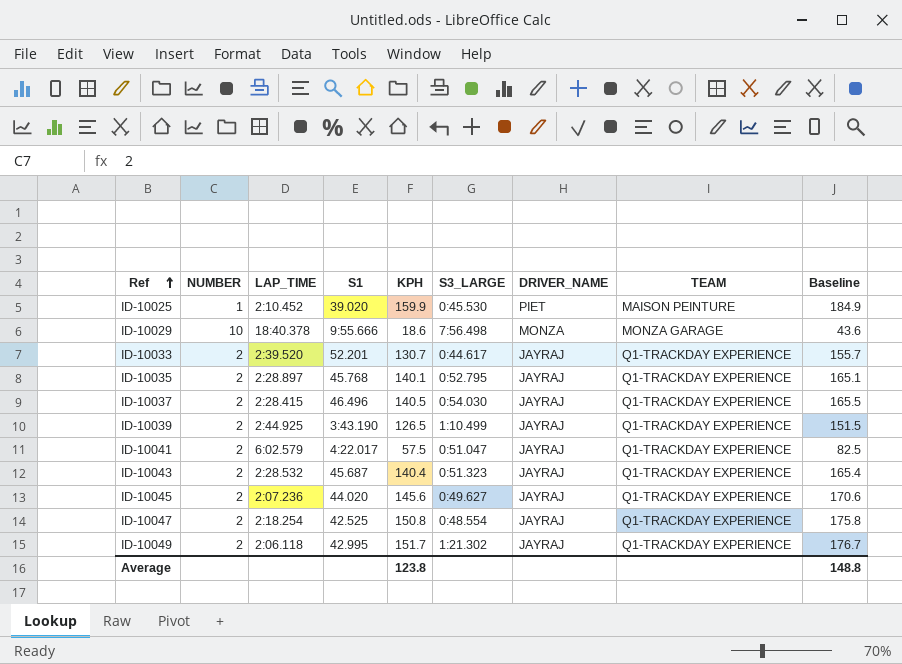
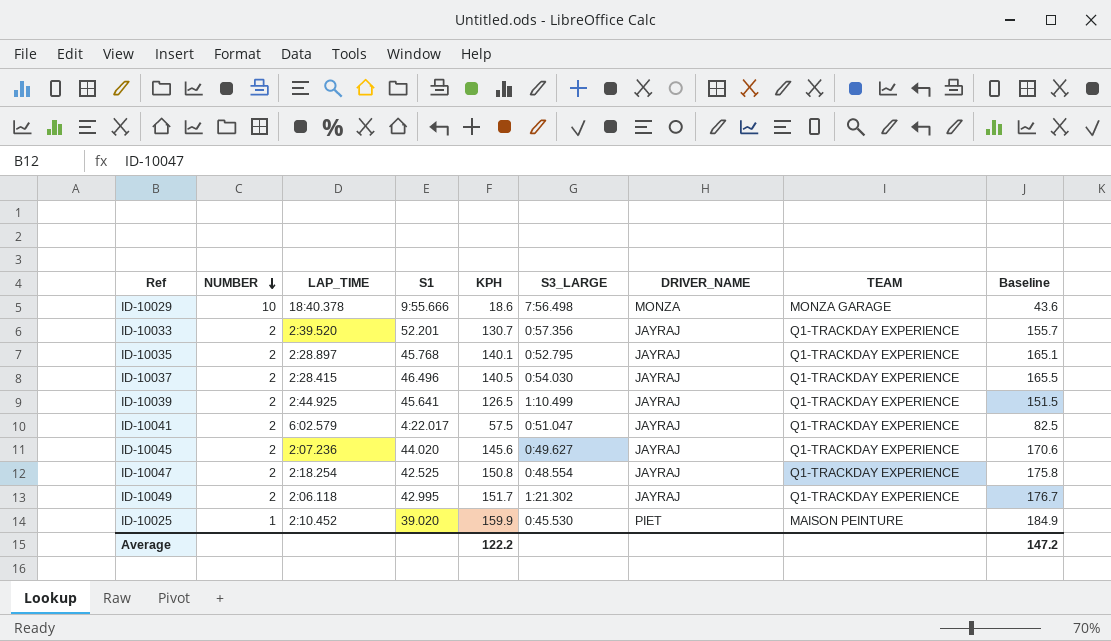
row order: Ref ascending -> NUMBER descending
row ID-10043: 2 | 2:28.532 | 45.687 | 140.4 | 0:51.323 | JAYRAJ | Q1-TRACKDAY EXPERIENCE | 165.4 -> none
ID-10033 | S3_LARGE: 0:44.617 -> 0:57.356
ID-10039 | S1: 3:43.190 -> 45.641
Average | KPH: 123.8 -> 122.2
Average | Baseline: 148.8 -> 147.2

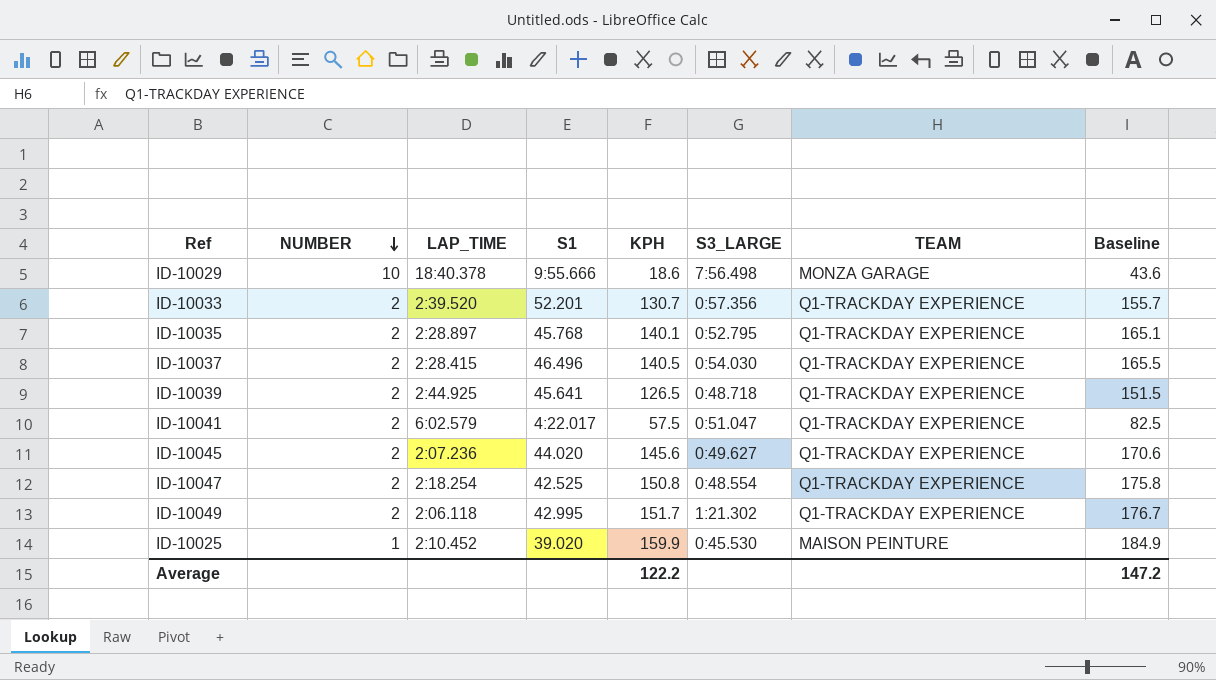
column DRIVER_NAME | position: 7 -> none
ID-10039 | S3_LARGE: 1:10.499 -> 0:48.718

